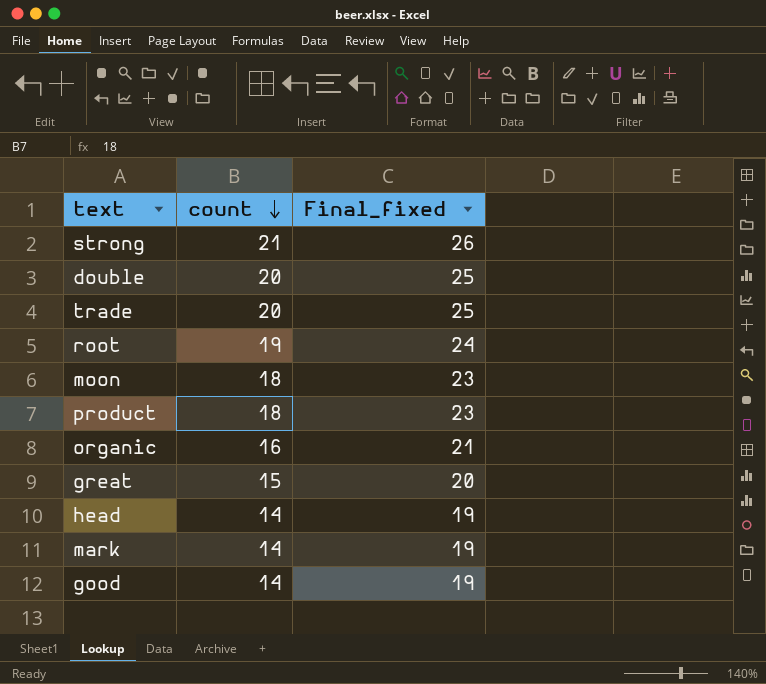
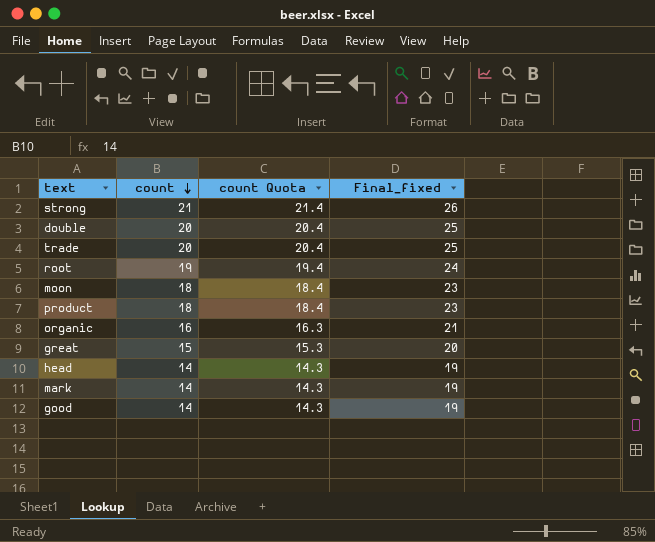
column count Quota | formula: none -> [count] * 1.02

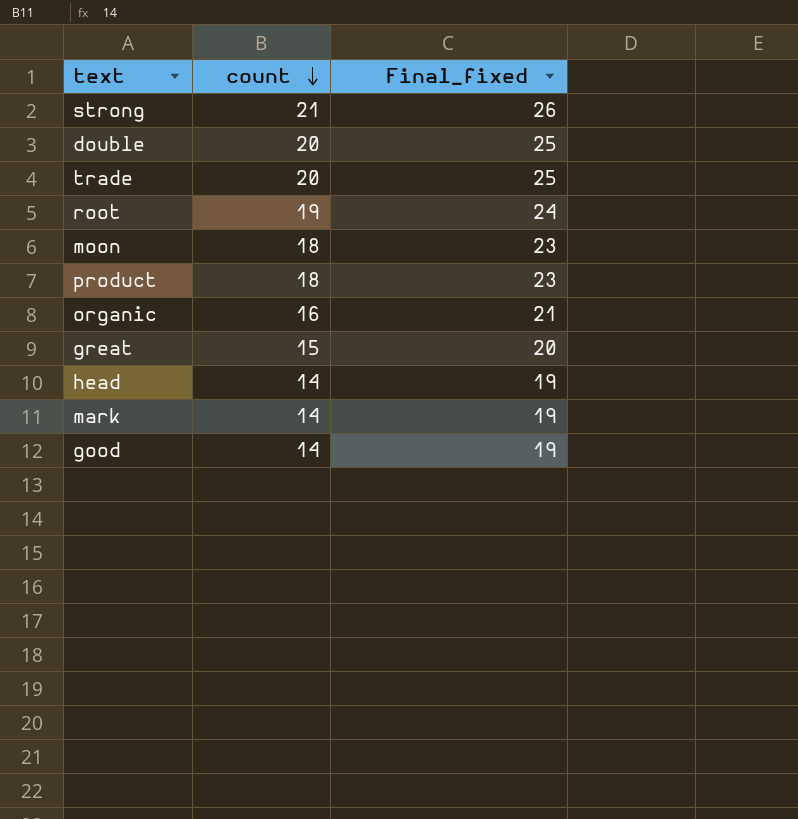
column count Quota | formula: [count] * 1.02 -> none

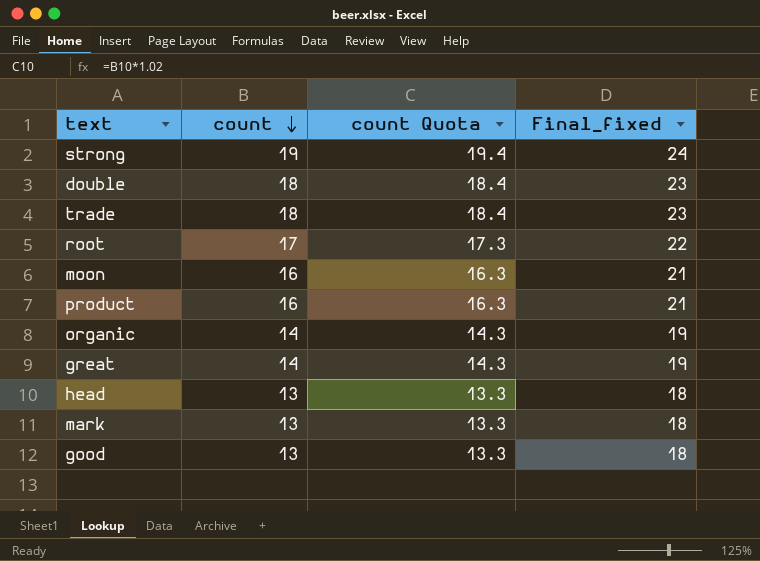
column count Quota | formula: none -> [count] * 1.02
strong | count: 21 -> 19
strong | Final_fixed: 26 -> 24
double | count: 20 -> 18
double | Final_fixed: 25 -> 23
trade | count: 20 -> 18
trade | Final_fixed: 25 -> 23
root | count: 19 -> 17
root | Final_fixed: 24 -> 22
moon | count: 18 -> 16
moon | Final_fixed: 23 -> 21
product | count: 18 -> 16
product | Final_fixed: 23 -> 21
organic | count: 16 -> 14
organic | Final_fixed: 21 -> 19
great | count: 15 -> 14
great | Final_fixed: 20 -> 19
head | count: 14 -> 13
head | Final_fixed: 19 -> 18
mark | count: 14 -> 13
mark | Final_fixed: 19 -> 18
good | count: 14 -> 13
good | Final_fixed: 19 -> 18

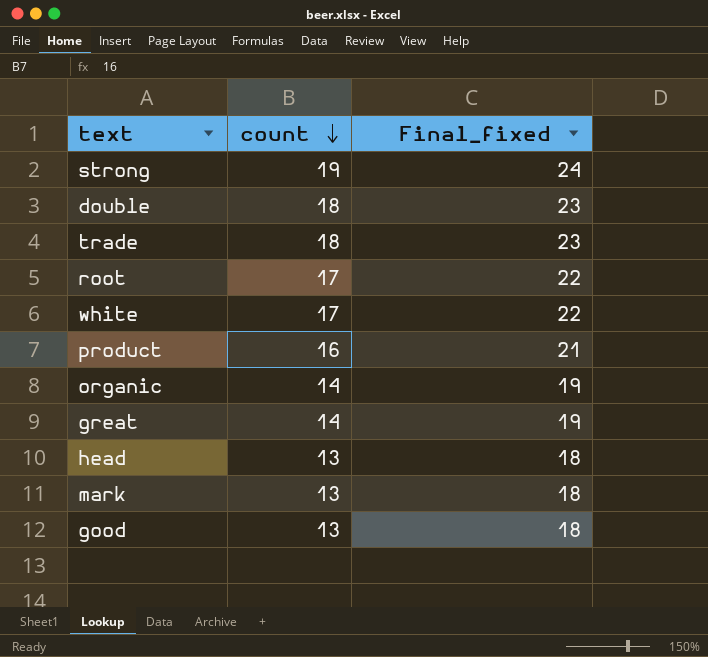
column count Quota | formula: [count] * 1.02 -> none
row moon: 16 | 16.3 | 21 -> none
row white: none -> 17 | 22

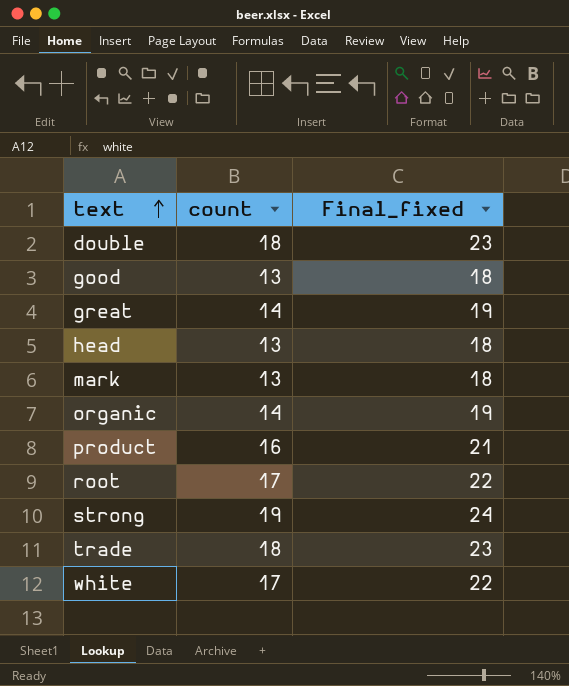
row order: count descending -> text ascending

